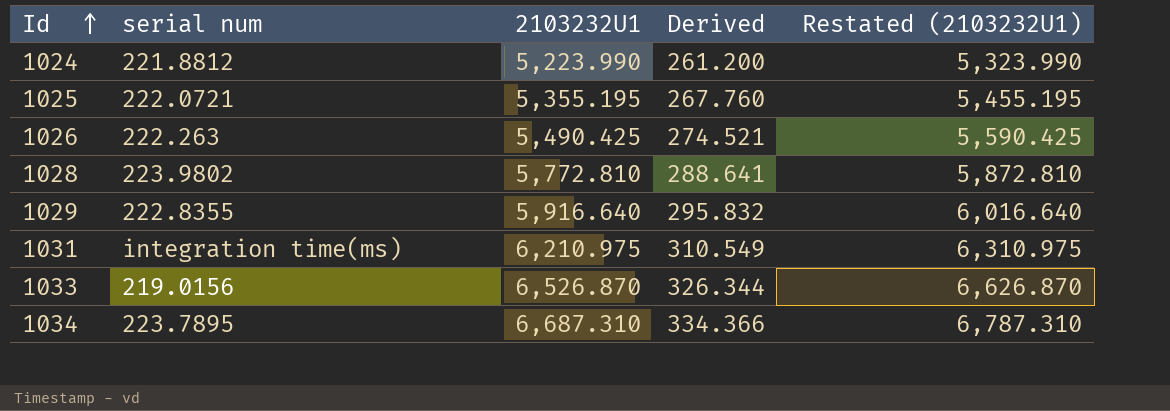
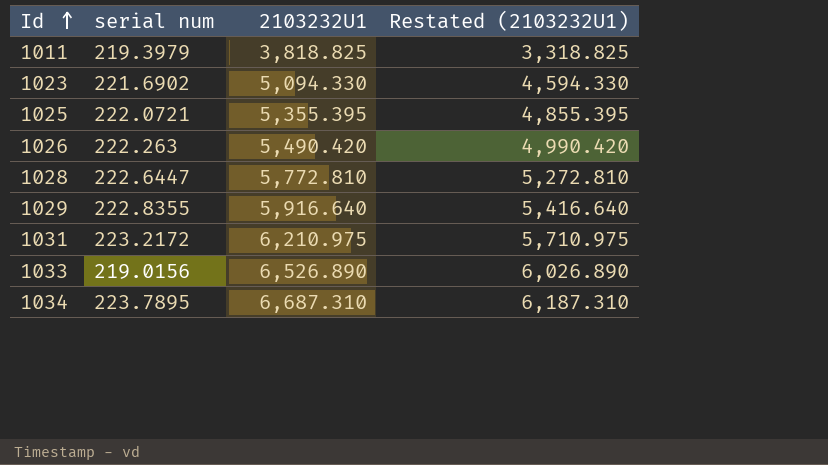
column Derived | formula: [2103232U1] * 0.05 -> none
column Restated (2103232U1) | formula: [2103232U1] + 100 -> [2103232U1] - 500
row 1024: 221.8812 | 5,223.990 | 261.200 | 5,323.990 -> none
row 1011: none -> 219.3979 | 3,818.825 | 3,318.825
row 1023: none -> 221.6902 | 5,094.330 | 4,594.330
1025 | 2103232U1: 5,355.195 -> 5,355.395
1026 | 2103232U1: 5,490.425 -> 5,490.420
1028 | serial num: 223.9802 -> 222.6447
1031 | serial num: integration time(ms) -> 223.2172
1033 | 2103232U1: 6,526.870 -> 6,526.890

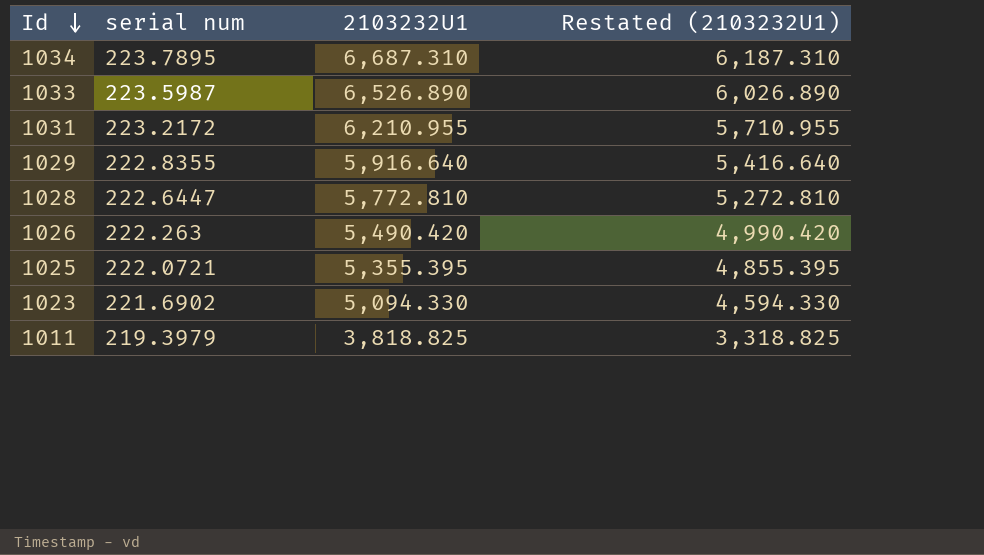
row order: Id ascending -> Id descending
1033 | serial num: 219.0156 -> 223.5987
1031 | 2103232U1: 6,210.975 -> 6,210.955
1031 | Restated (2103232U1): 5,710.975 -> 5,710.955

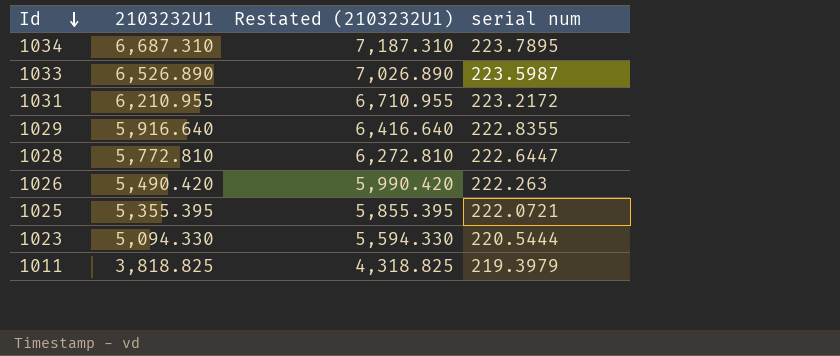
column Restated (2103232U1) | formula: [2103232U1] - 500 -> [2103232U1] + 500
column serial num | position: 2 -> 4
1023 | serial num: 221.6902 -> 220.5444

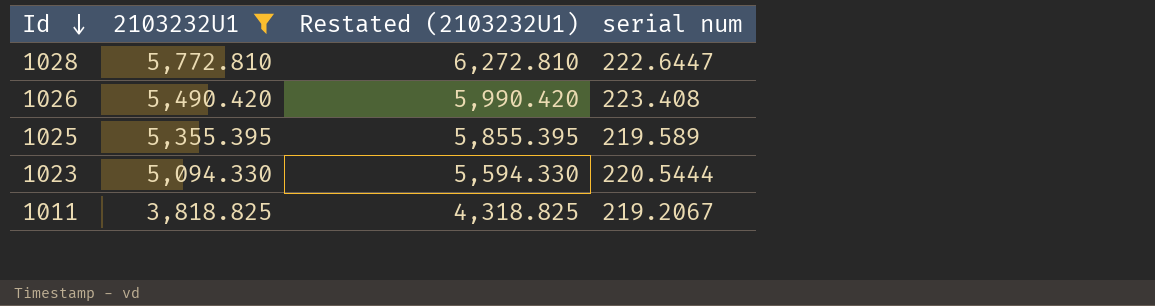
filter: none -> 2103232U1 <= 5,772.810
1026 | serial num: 222.263 -> 223.408
1025 | serial num: 222.0721 -> 219.589
1011 | serial num: 219.3979 -> 219.2067

